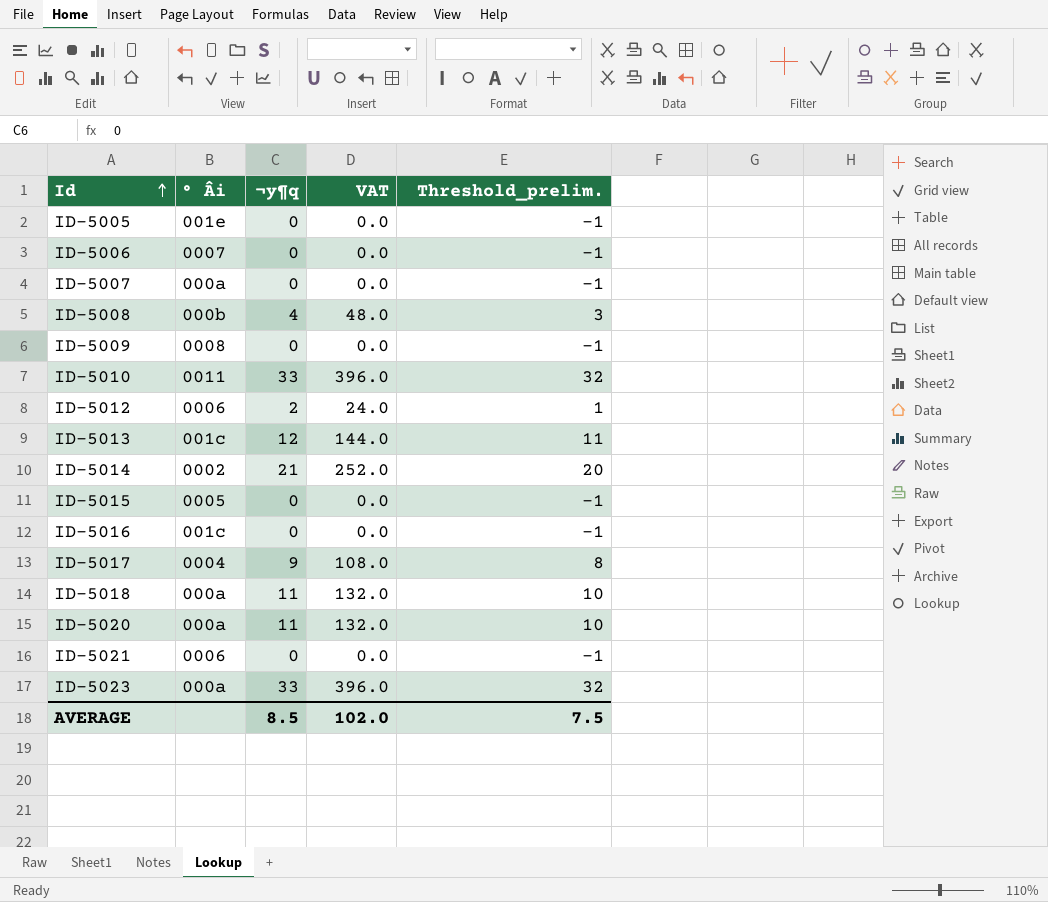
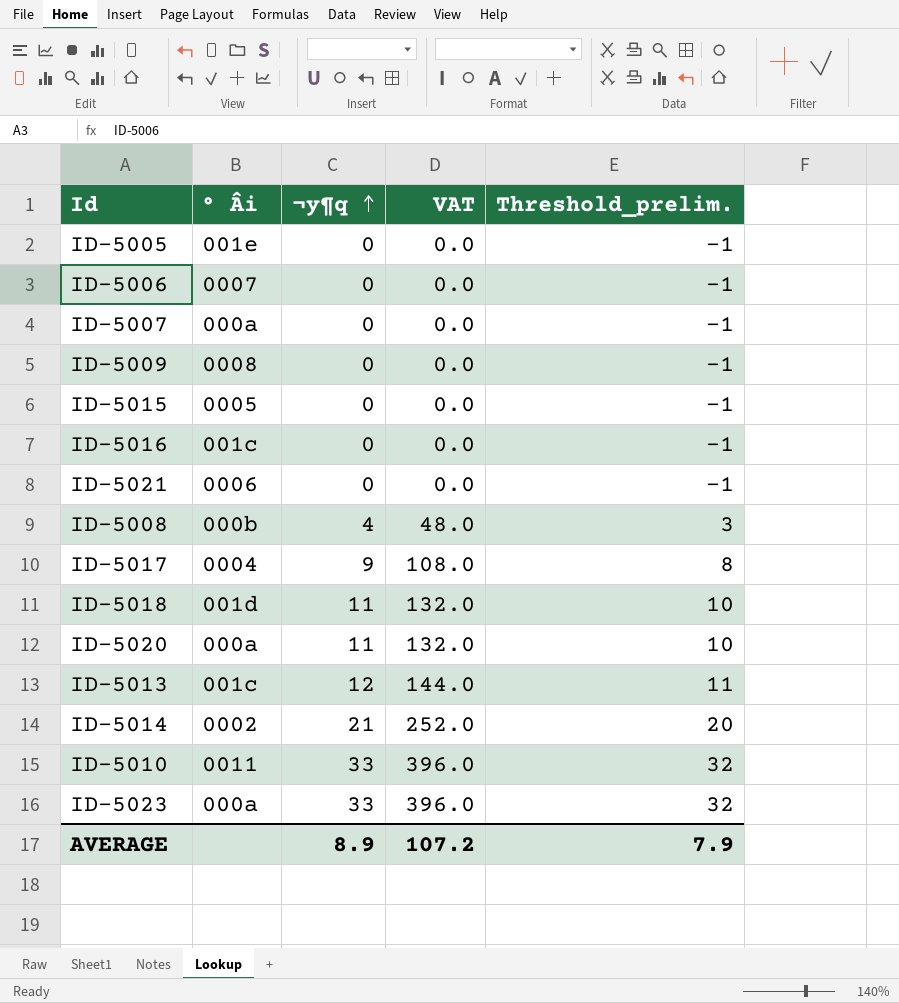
row order: Id ascending -> ¬y¶q ascending
row ID-5012: 0006 | 2 | 24.0 | 1 -> none
ID-5018 | ° Âi: 000a -> 001d
AVERAGE | ¬y¶q: 8.5 -> 8.9
AVERAGE | VAT: 102.0 -> 107.2
AVERAGE | Threshold_prelim.: 7.5 -> 7.9

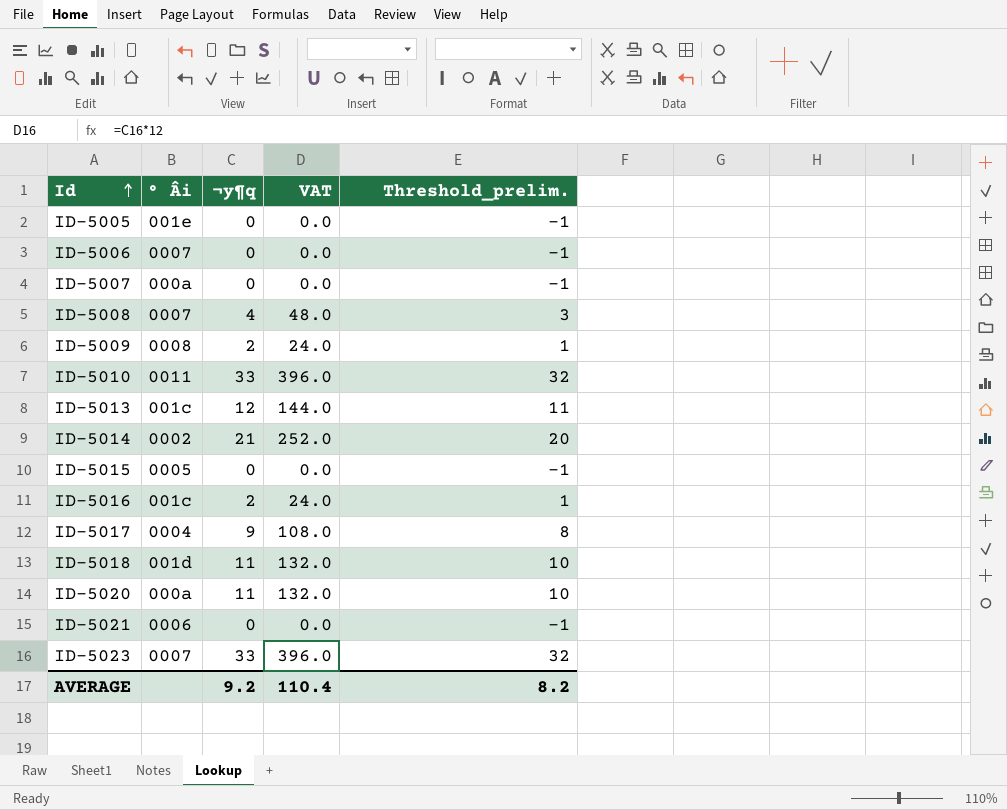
row order: ¬y¶q ascending -> Id ascending
ID-5008 | ° Âi: 000b -> 0007
ID-5009 | ¬y¶q: 0 -> 2
ID-5009 | VAT: 0.0 -> 24.0
ID-5009 | Threshold_prelim.: -1 -> 1
ID-5016 | ¬y¶q: 0 -> 2
ID-5016 | VAT: 0.0 -> 24.0
ID-5016 | Threshold_prelim.: -1 -> 1
ID-5023 | ° Âi: 000a -> 0007
AVERAGE | ¬y¶q: 8.9 -> 9.2
AVERAGE | VAT: 107.2 -> 110.4
AVERAGE | Threshold_prelim.: 7.9 -> 8.2

